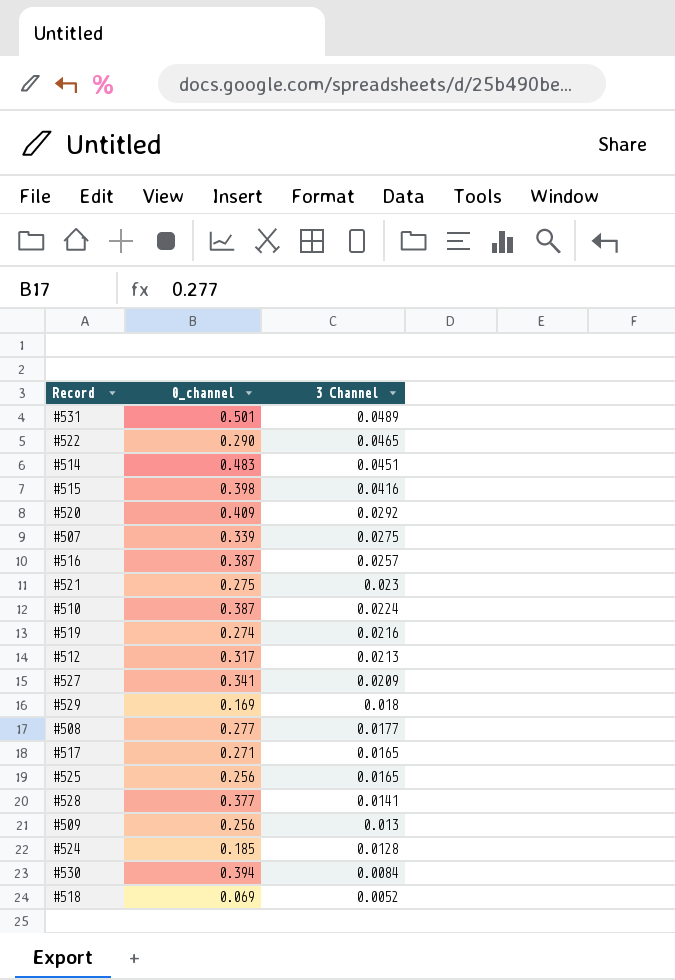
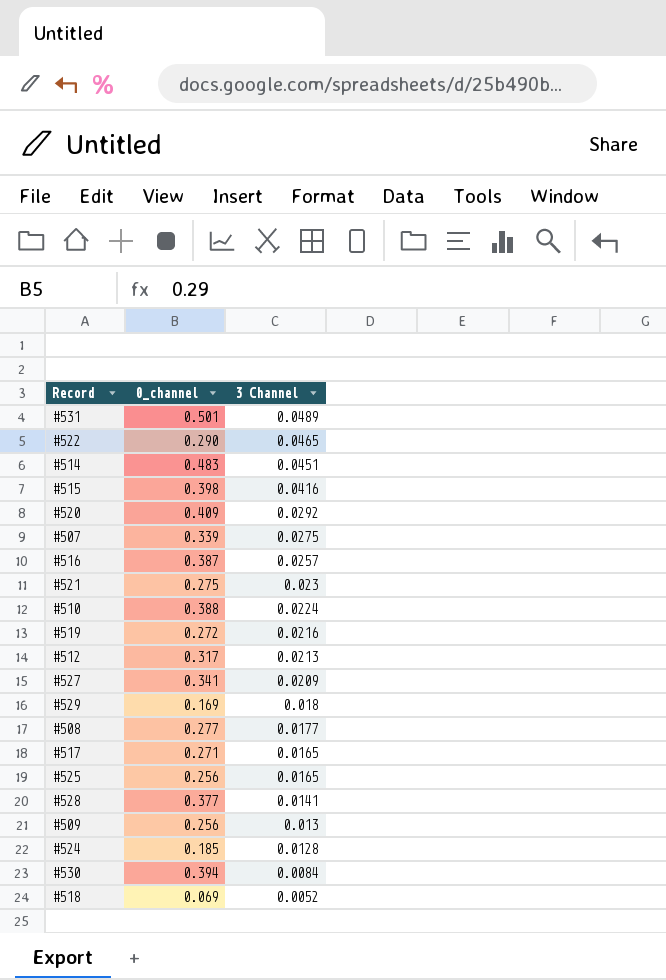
#510 | 0_channel: 0.387 -> 0.388
#519 | 0_channel: 0.274 -> 0.272

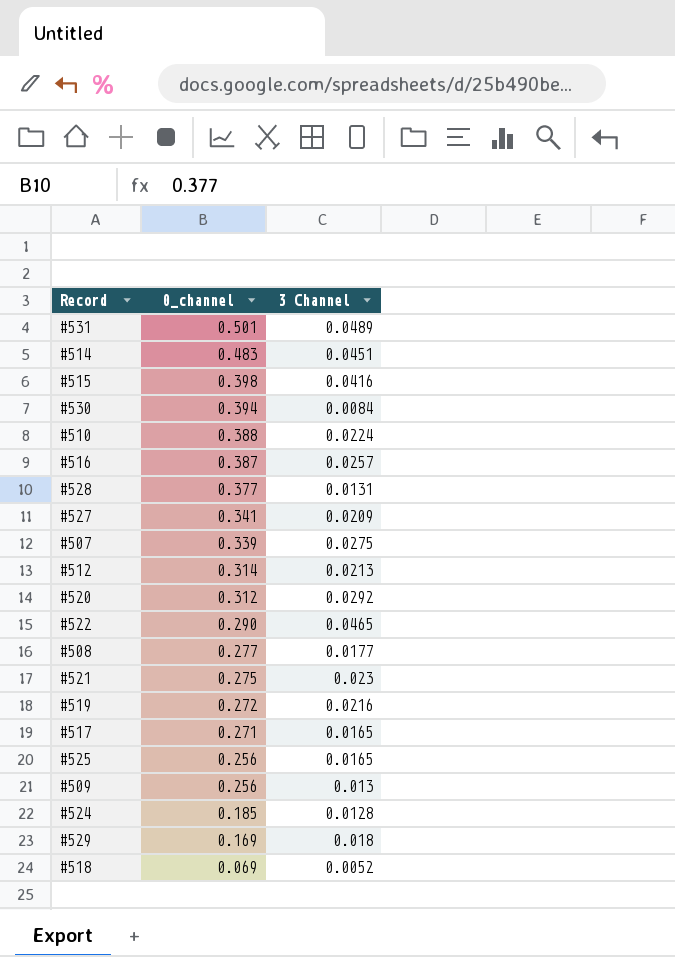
row order: 3 Channel descending -> 0_channel descending
#528 | 3 Channel: 0.0141 -> 0.0131
#512 | 0_channel: 0.317 -> 0.314
#520 | 0_channel: 0.409 -> 0.312

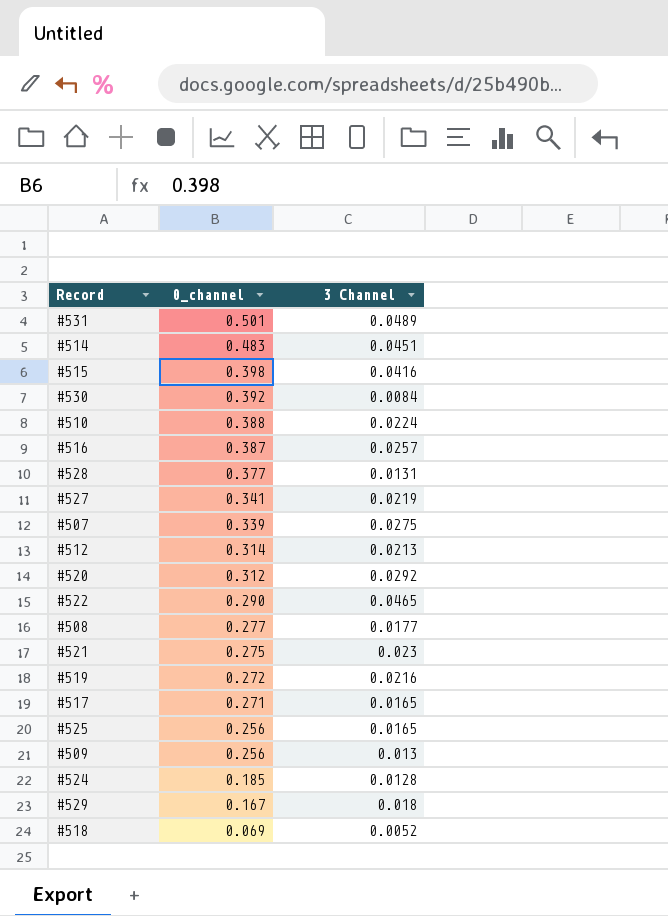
#530 | 0_channel: 0.394 -> 0.392
#527 | 3 Channel: 0.0209 -> 0.0219
#529 | 0_channel: 0.169 -> 0.167

